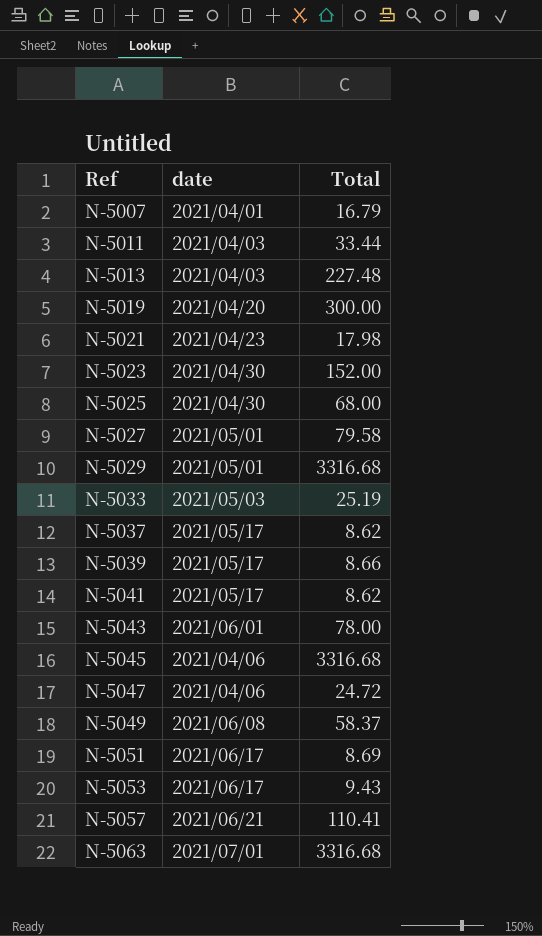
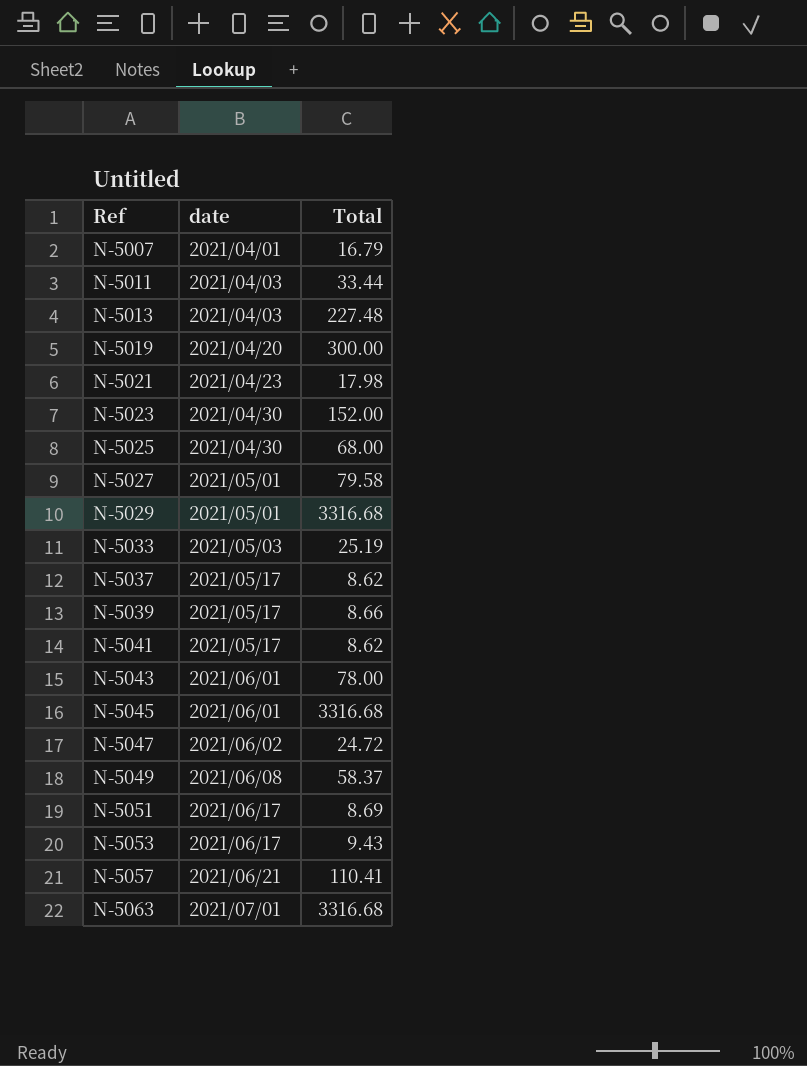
N-5045 | date: 2021/04/06 -> 2021/06/01
N-5047 | date: 2021/04/06 -> 2021/06/02

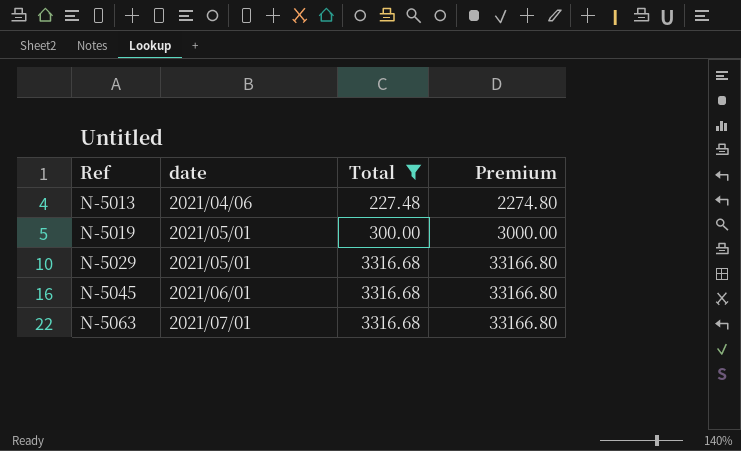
filter: none -> Total >= 227.48
column Premium | formula: none -> [Total] * 10
N-5013 | date: 2021/04/03 -> 2021/04/06
N-5019 | date: 2021/04/20 -> 2021/05/01

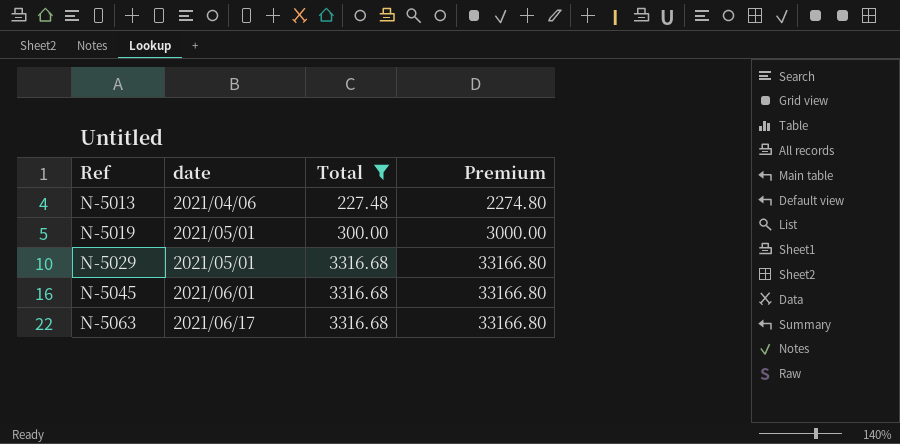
N-5063 | date: 2021/07/01 -> 2021/06/17

